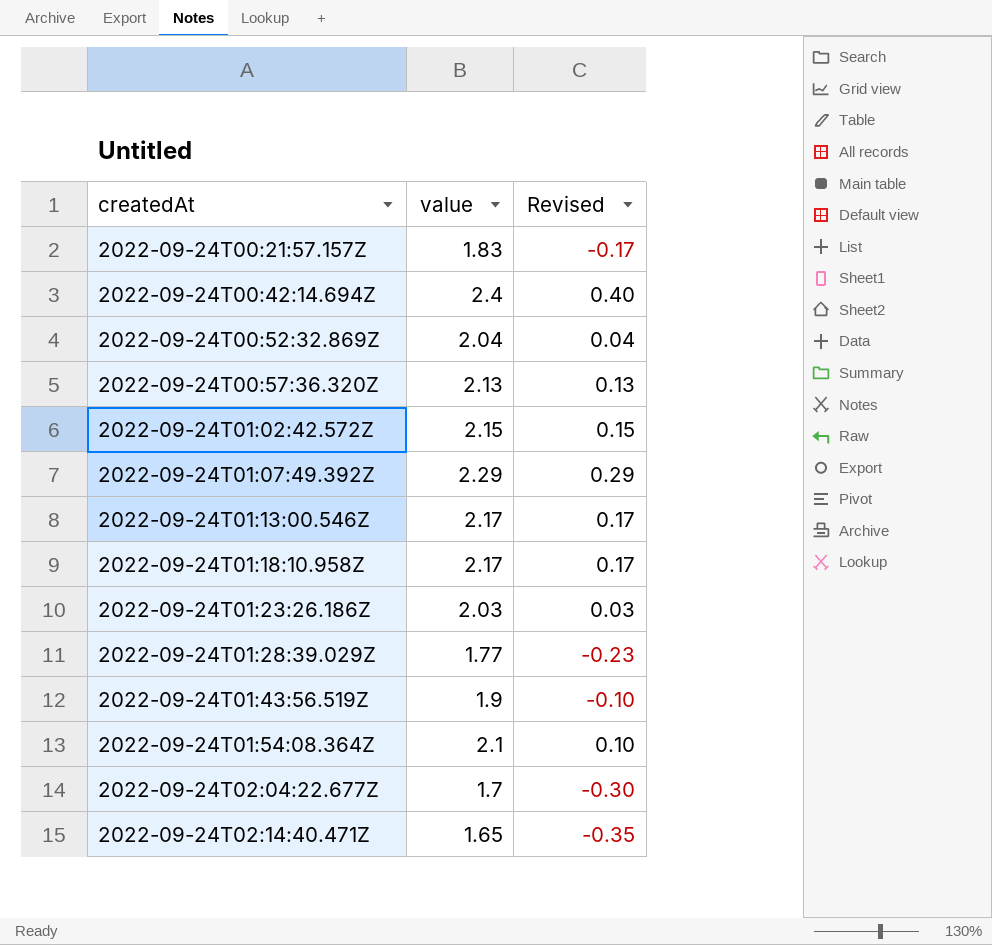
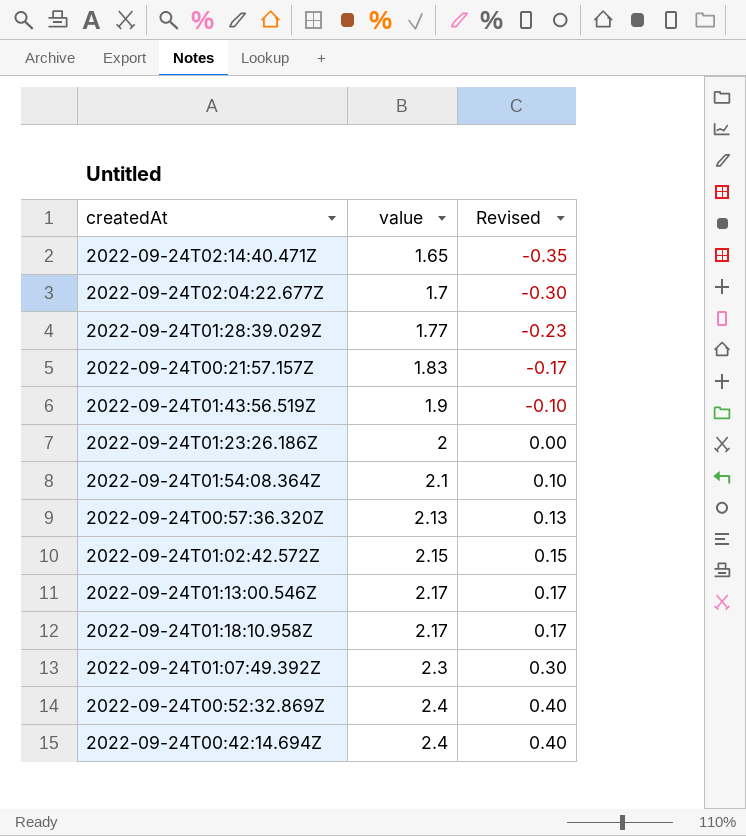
row order: createdAt ascending -> value ascending
2022-09-24T01:23:26.186Z | value: 2.03 -> 2
2022-09-24T01:23:26.186Z | Revised: 0.03 -> 0.00
2022-09-24T01:07:49.392Z | value: 2.29 -> 2.3
2022-09-24T01:07:49.392Z | Revised: 0.29 -> 0.30
2022-09-24T00:52:32.869Z | value: 2.04 -> 2.4
2022-09-24T00:52:32.869Z | Revised: 0.04 -> 0.40

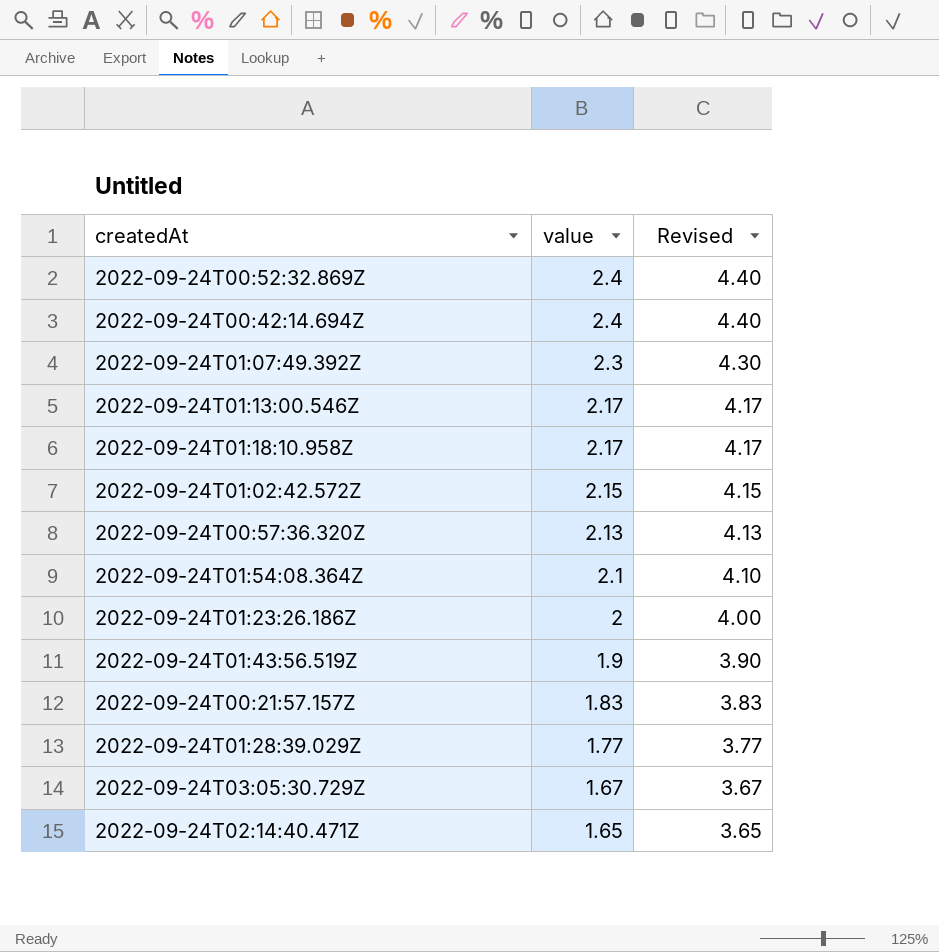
row order: value ascending -> value descending
column Revised | formula: [value] - 2 -> [value] + 2
row 2022-09-24T02:04:22.677Z: 1.7 | -0.30 -> none
row 2022-09-24T03:05:30.729Z: none -> 1.67 | 3.67

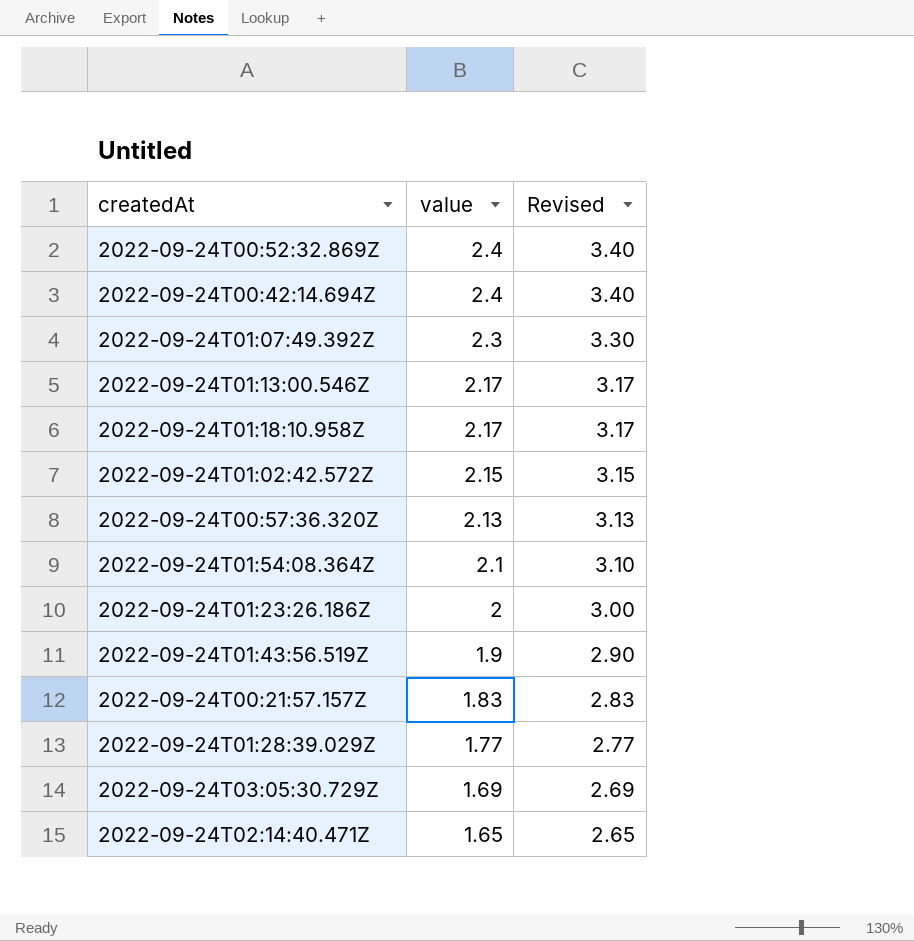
column Revised | formula: [value] + 2 -> [value] + 1
2022-09-24T03:05:30.729Z | value: 1.67 -> 1.69

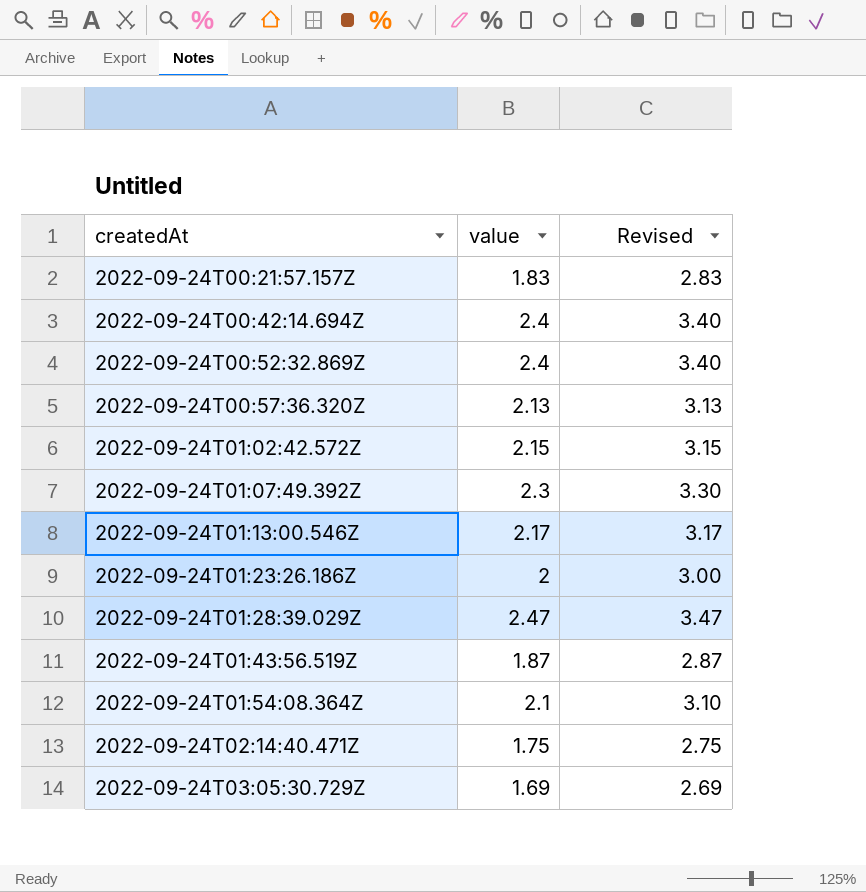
row order: value descending -> createdAt ascending
row 2022-09-24T01:18:10.958Z: 2.17 | 3.17 -> none
2022-09-24T01:28:39.029Z | value: 1.77 -> 2.47
2022-09-24T01:28:39.029Z | Revised: 2.77 -> 3.47
2022-09-24T01:43:56.519Z | value: 1.9 -> 1.87
2022-09-24T01:43:56.519Z | Revised: 2.90 -> 2.87
2022-09-24T02:14:40.471Z | value: 1.65 -> 1.75
2022-09-24T02:14:40.471Z | Revised: 2.65 -> 2.75

